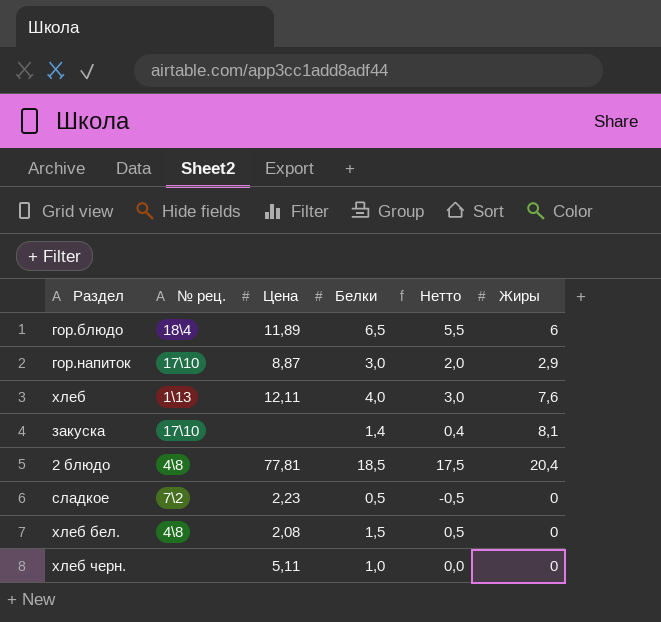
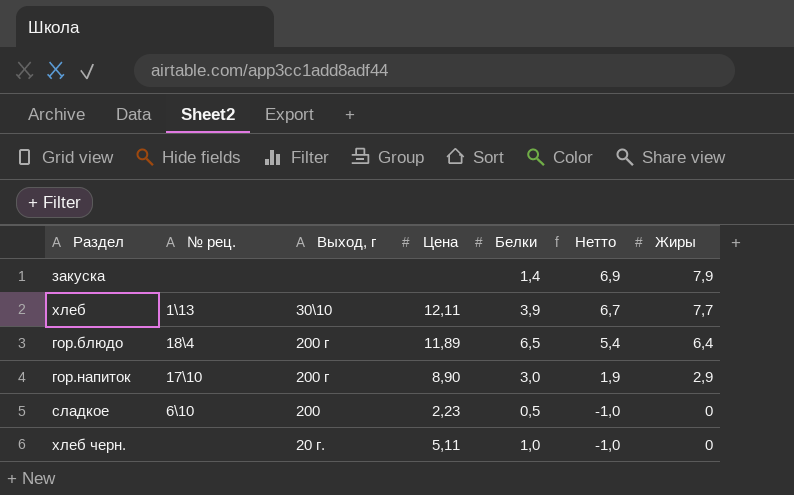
row order: none -> Нетто descending
column Выход, г | position: none -> 3
column Нетто | formula: [Белки] - 1 -> [Жиры] - 1
row 2 блюдо: 4\8 | 77,81 | 18,5 | 17,5 | 20,4 -> none
row хлеб бел.: 4\8 | 2,08 | 1,5 | 0,5 | 0 -> none
закуска | № рец.: 17\10 -> none
закуска | Жиры: 8,1 -> 7,9
хлеб | Белки: 4,0 -> 3,9
хлеб | Жиры: 7,6 -> 7,7
гор.блюдо | Жиры: 6 -> 6,4
гор.напиток | Цена: 8,87 -> 8,90
сладкое | № рец.: 7\2 -> 6\10

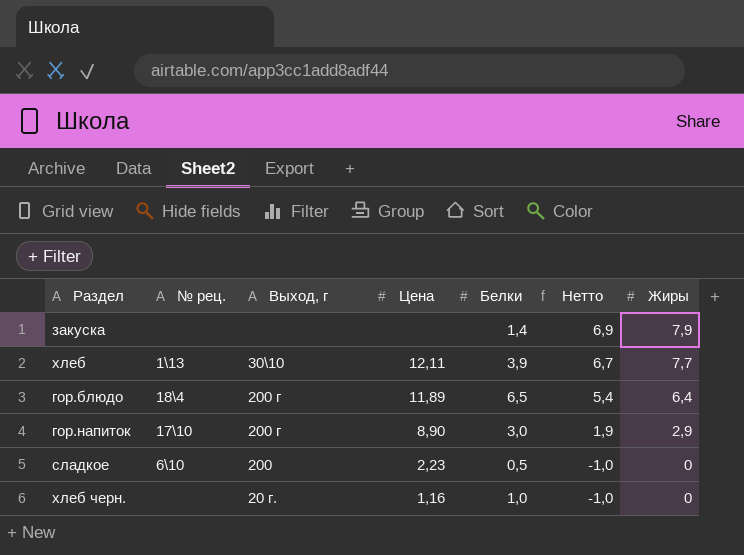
хлеб черн. | Цена: 5,11 -> 1,16

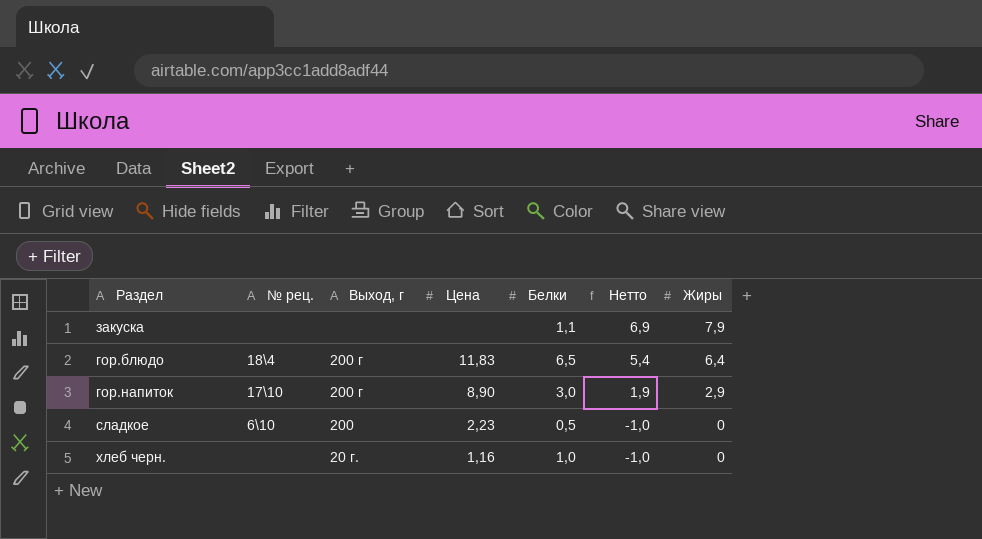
row хлеб: 1\13 | 30\10 | 12,11 | 3,9 | 6,7 | 7,7 -> none
закуска | Белки: 1,4 -> 1,1
гор.блюдо | Цена: 11,89 -> 11,83

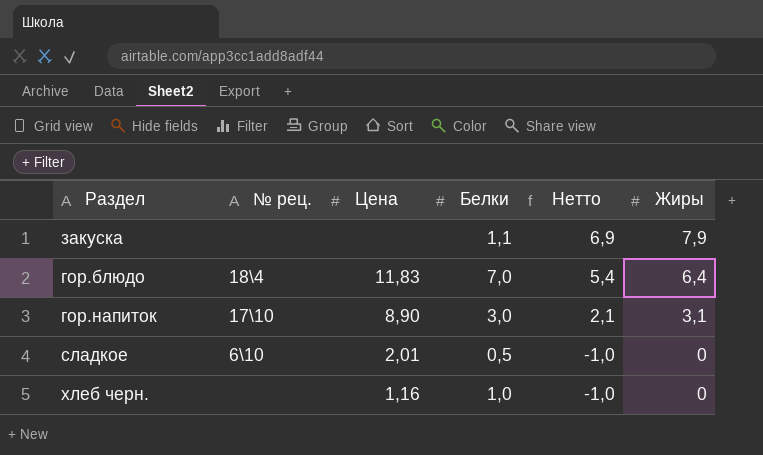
column Выход, г | position: 3 -> none
гор.блюдо | Белки: 6,5 -> 7,0
гор.напиток | Нетто: 1,9 -> 2,1
гор.напиток | Жиры: 2,9 -> 3,1
сладкое | Цена: 2,23 -> 2,01

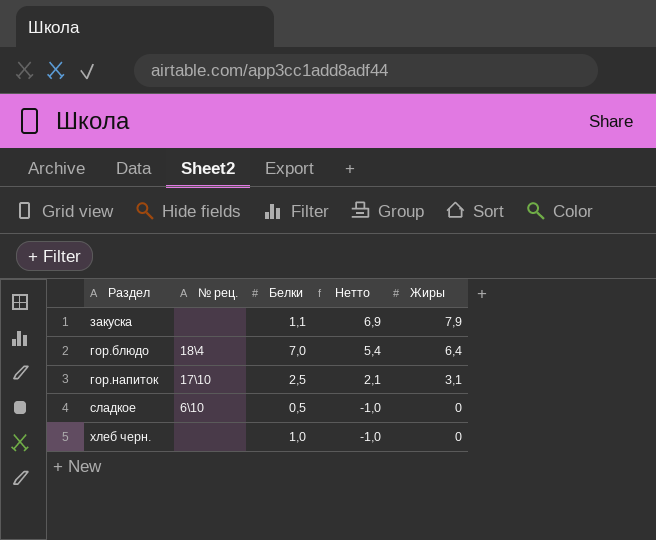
column Цена | position: 3 -> none
гор.напиток | Белки: 3,0 -> 2,5

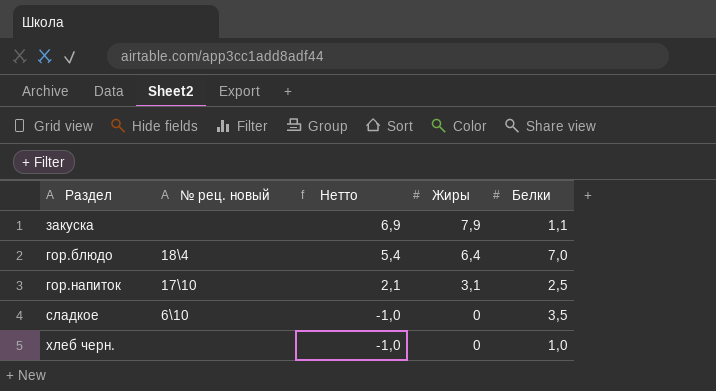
column name: № рец. -> № рец. новый
column Белки | position: 3 -> 5
сладкое | Белки: 0,5 -> 3,5

